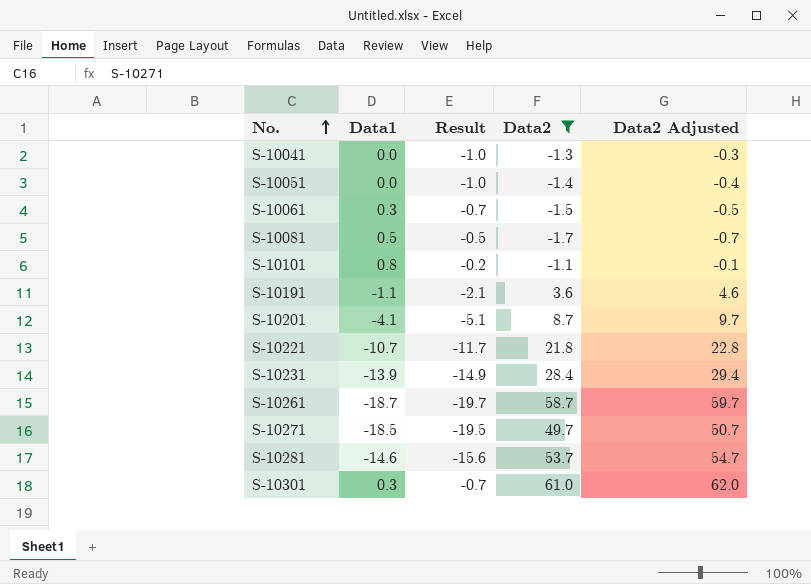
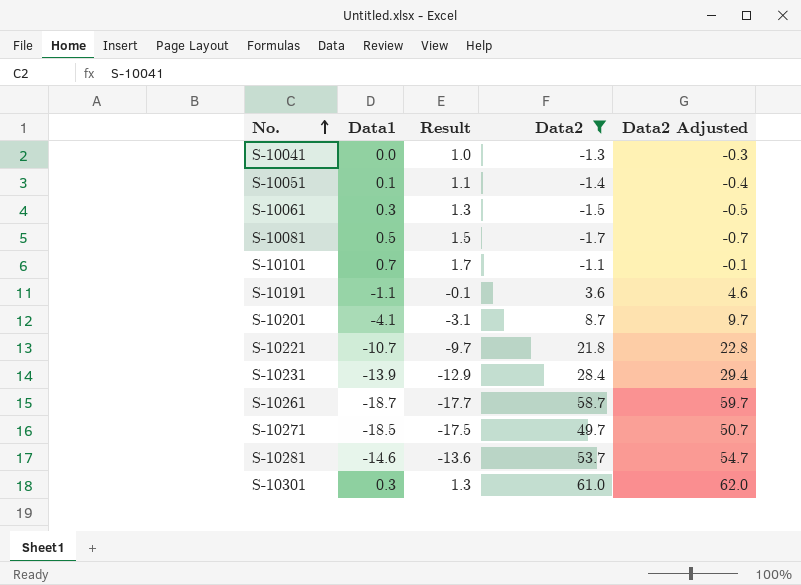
column Result | formula: [Data1] - 1 -> [Data1] + 1
S-10051 | Data1: 0.0 -> 0.1
S-10101 | Data1: 0.8 -> 0.7

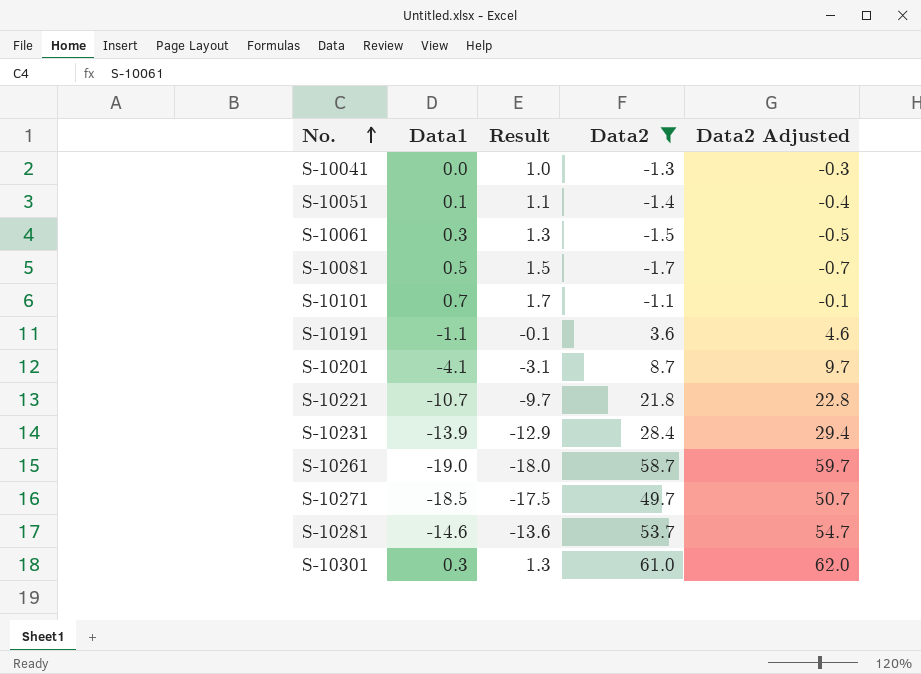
S-10261 | Data1: -18.7 -> -19.0
S-10261 | Result: -17.7 -> -18.0

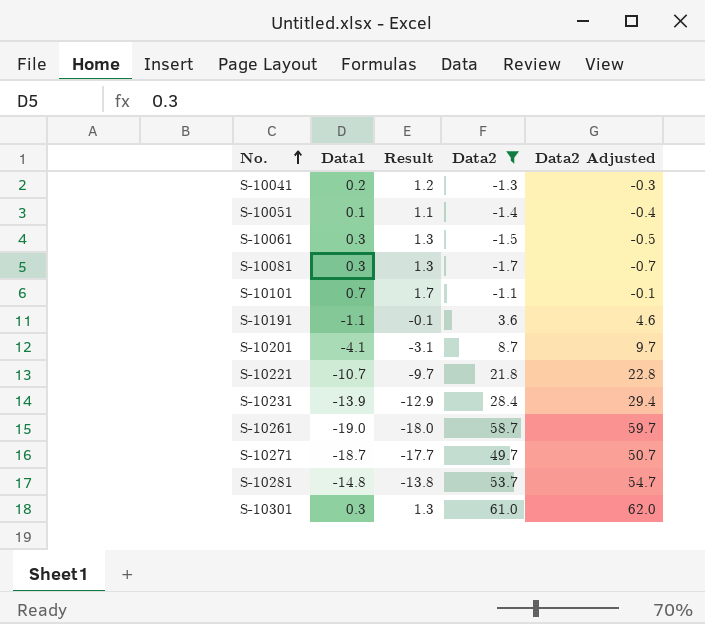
S-10041 | Data1: 0.0 -> 0.2
S-10041 | Result: 1.0 -> 1.2
S-10081 | Data1: 0.5 -> 0.3
S-10081 | Result: 1.5 -> 1.3
S-10271 | Data1: -18.5 -> -18.7
S-10271 | Result: -17.5 -> -17.7
S-10281 | Data1: -14.6 -> -14.8
S-10281 | Result: -13.6 -> -13.8

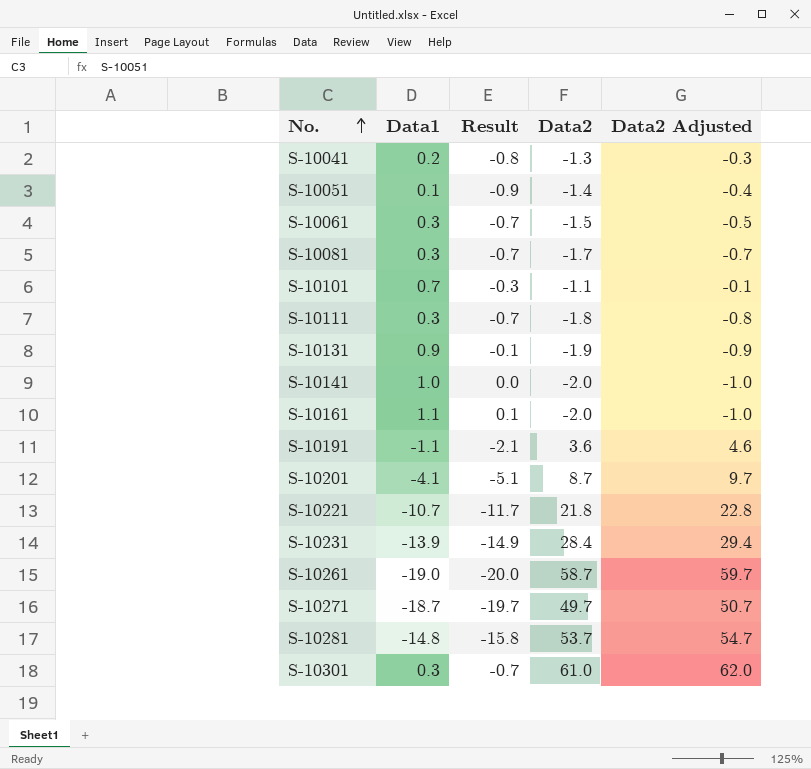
filter: Data2 >= -1.7 -> none
column Result | formula: [Data1] + 1 -> [Data1] - 1

